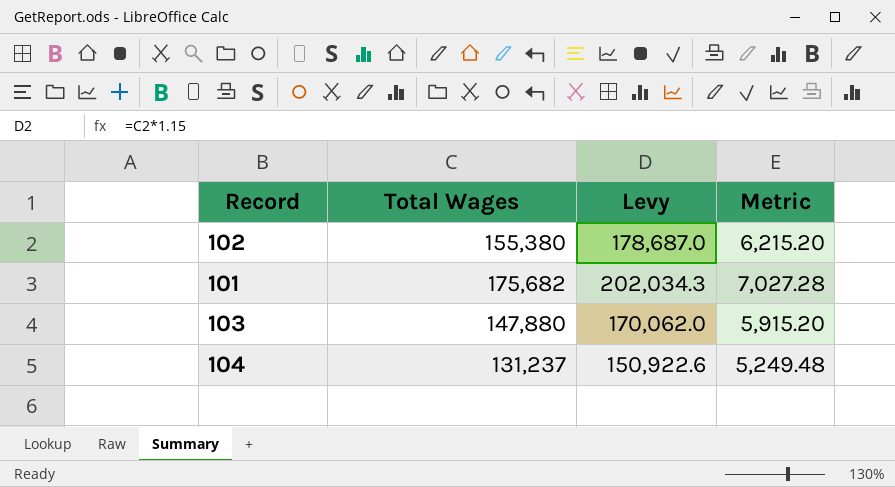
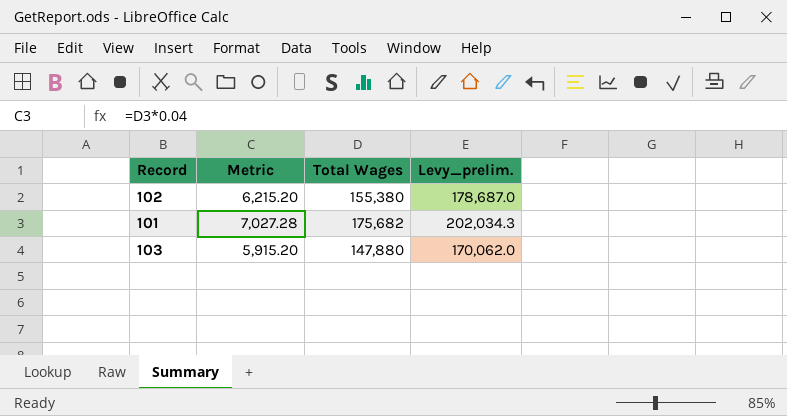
column Metric | position: 4 -> 2
column name: Levy -> Levy_prelim.
row 104: 131,237 | 150,922.6 | 5,249.48 -> none

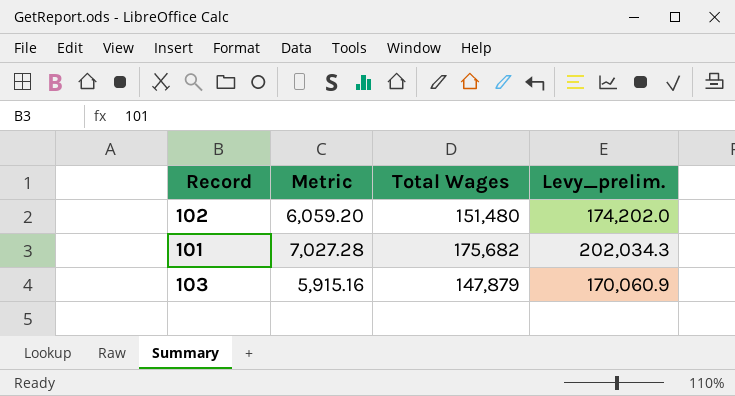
102 | Metric: 6,215.20 -> 6,059.20
102 | Total Wages: 155,380 -> 151,480
102 | Levy_prelim.: 178,687.0 -> 174,202.0
103 | Metric: 5,915.20 -> 5,915.16
103 | Total Wages: 147,880 -> 147,879
103 | Levy_prelim.: 170,062.0 -> 170,060.9

